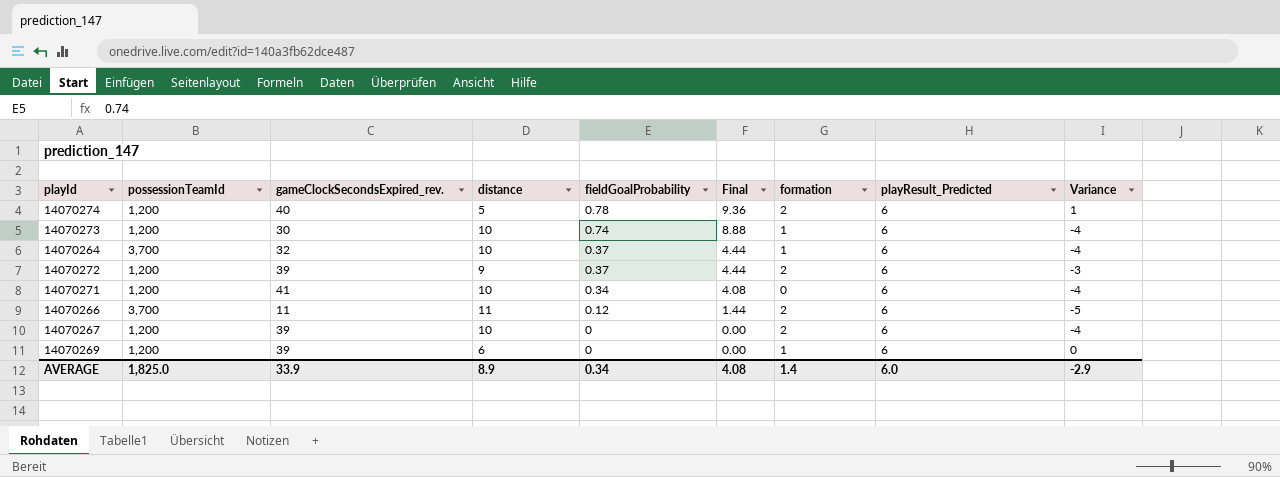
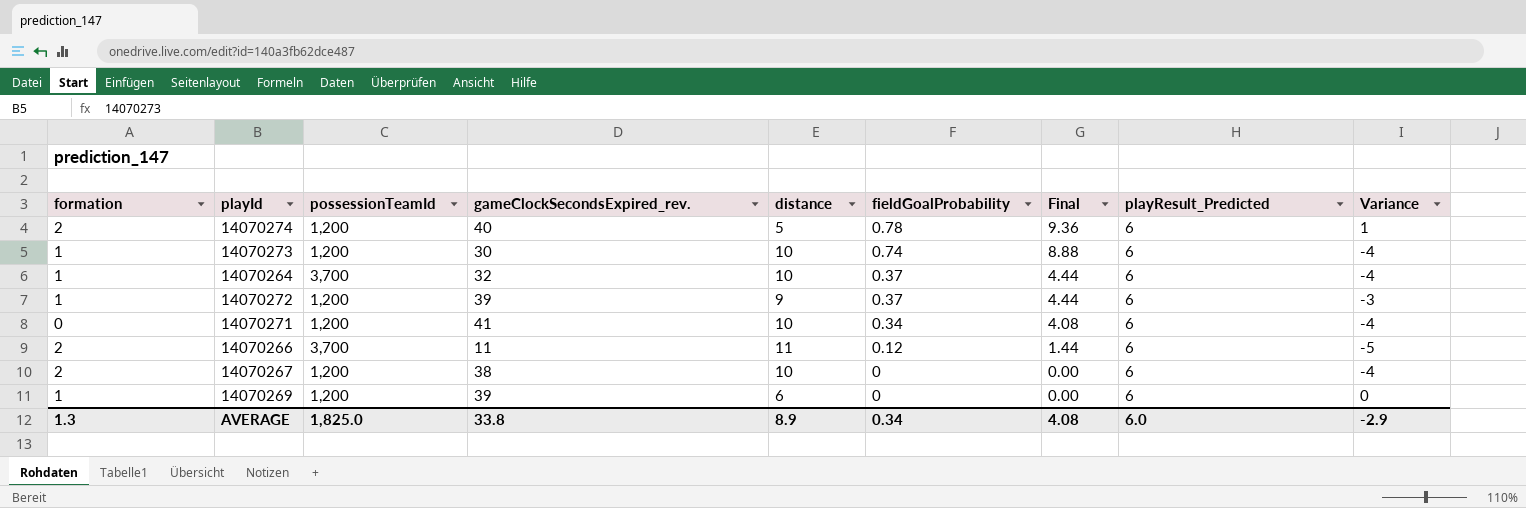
column formation | position: 7 -> 1
14070272 | formation: 2 -> 1
14070267 | gameClockSecondsExpired_rev.: 39 -> 38
AVERAGE | formation: 1.4 -> 1.3
AVERAGE | gameClockSecondsExpired_rev.: 33.9 -> 33.8

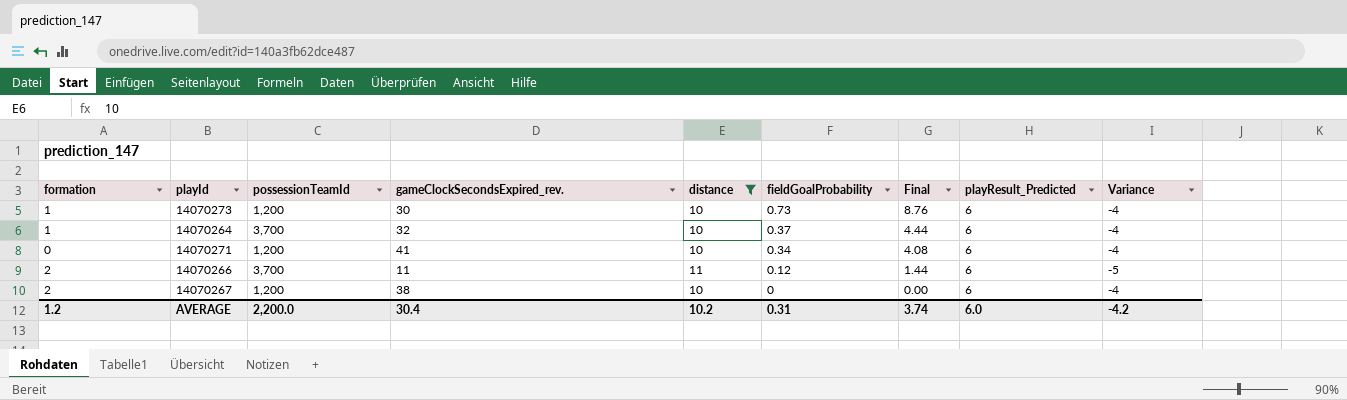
filter: none -> distance >= 10
14070273 | fieldGoalProbability: 0.74 -> 0.73
14070273 | Final: 8.88 -> 8.76
AVERAGE | formation: 1.3 -> 1.2
AVERAGE | possessionTeamId: 1,825.0 -> 2,200.0
AVERAGE | gameClockSecondsExpired_rev.: 33.8 -> 30.4
AVERAGE | distance: 8.9 -> 10.2
AVERAGE | fieldGoalProbability: 0.34 -> 0.31
AVERAGE | Final: 4.08 -> 3.74
AVERAGE | Variance: -2.9 -> -4.2

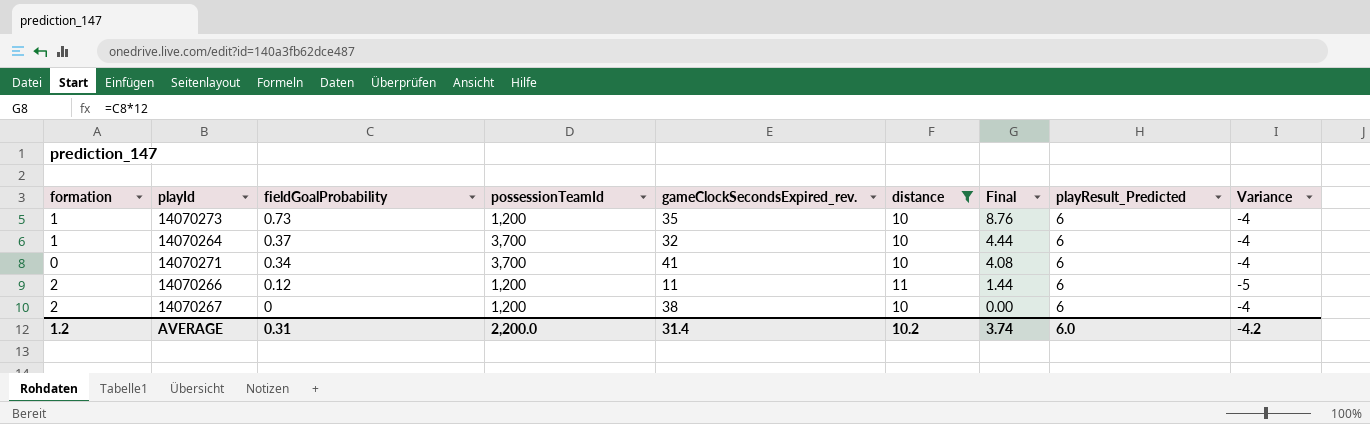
column fieldGoalProbability | position: 6 -> 3
14070273 | gameClockSecondsExpired_rev.: 30 -> 35
14070271 | possessionTeamId: 1,200 -> 3,700
14070266 | possessionTeamId: 3,700 -> 1,200
AVERAGE | gameClockSecondsExpired_rev.: 30.4 -> 31.4

